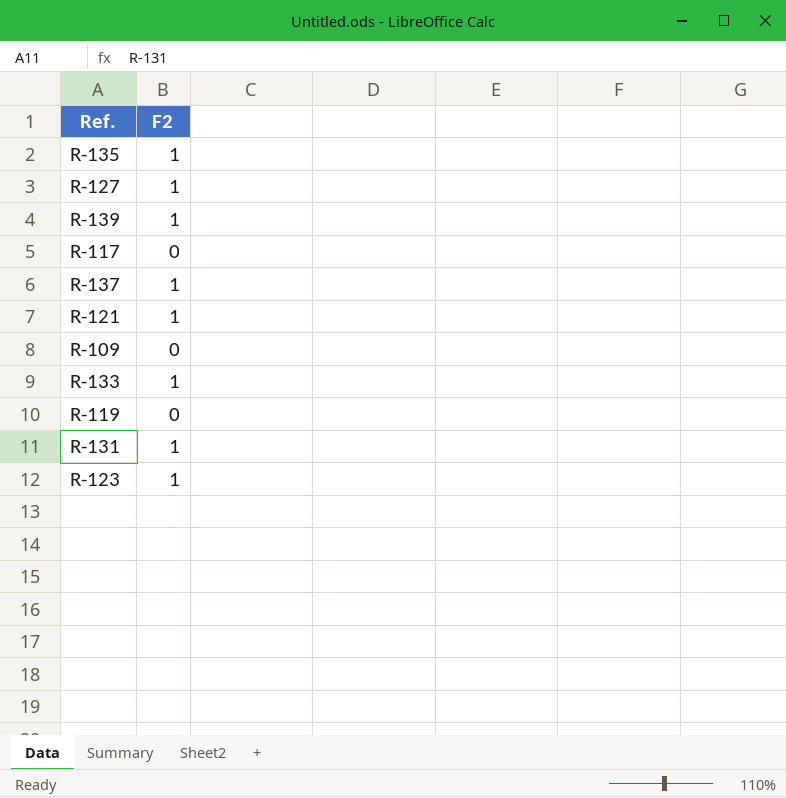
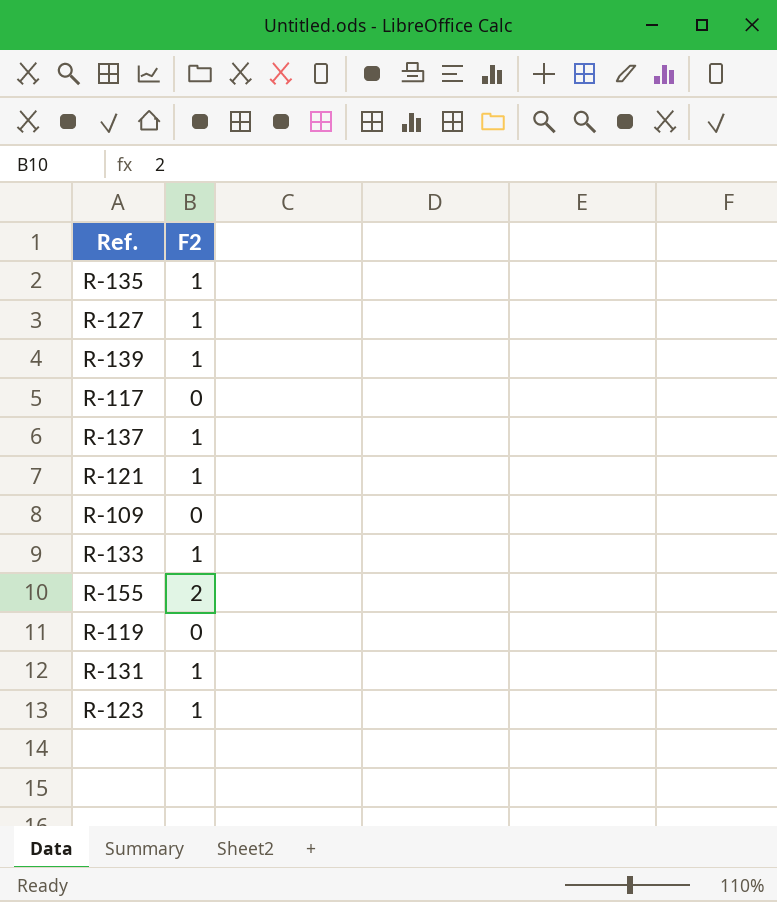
row R-155: none -> 2

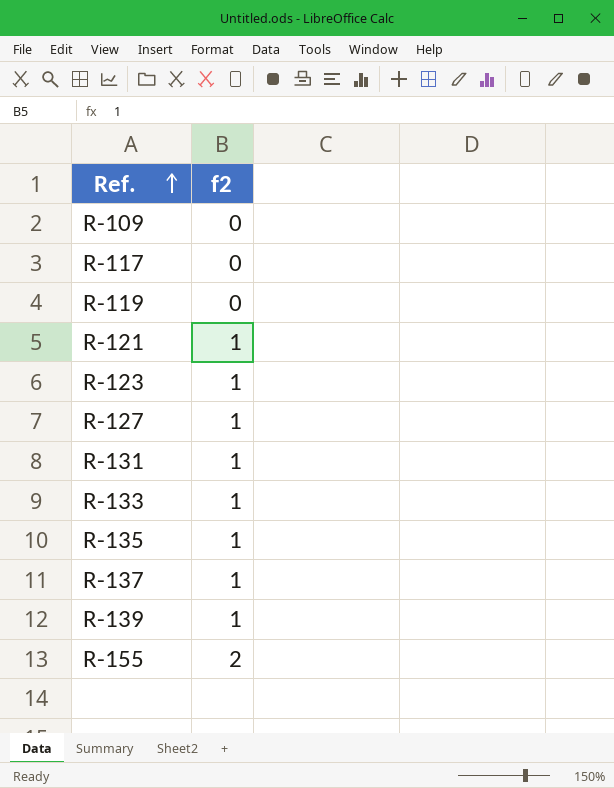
row order: none -> Ref. ascending
column name: F2 -> f2

